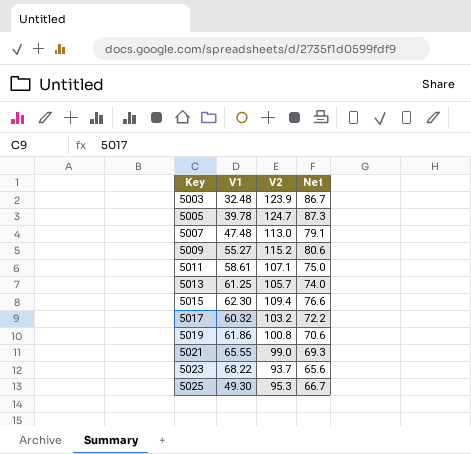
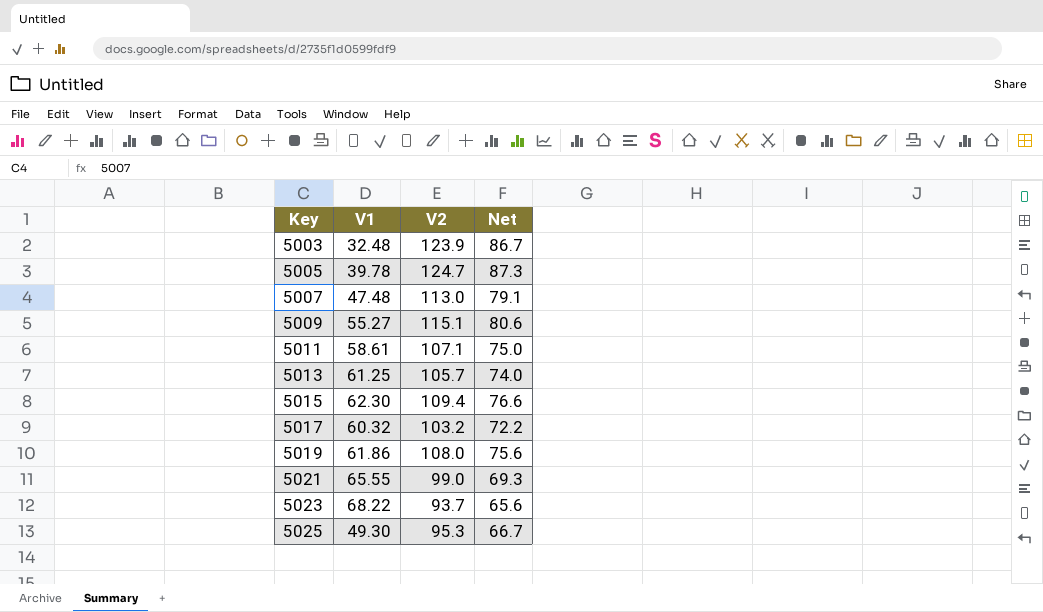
5009 | V2: 115.2 -> 115.1
5019 | V2: 100.8 -> 108.0
5019 | Net: 70.6 -> 75.6

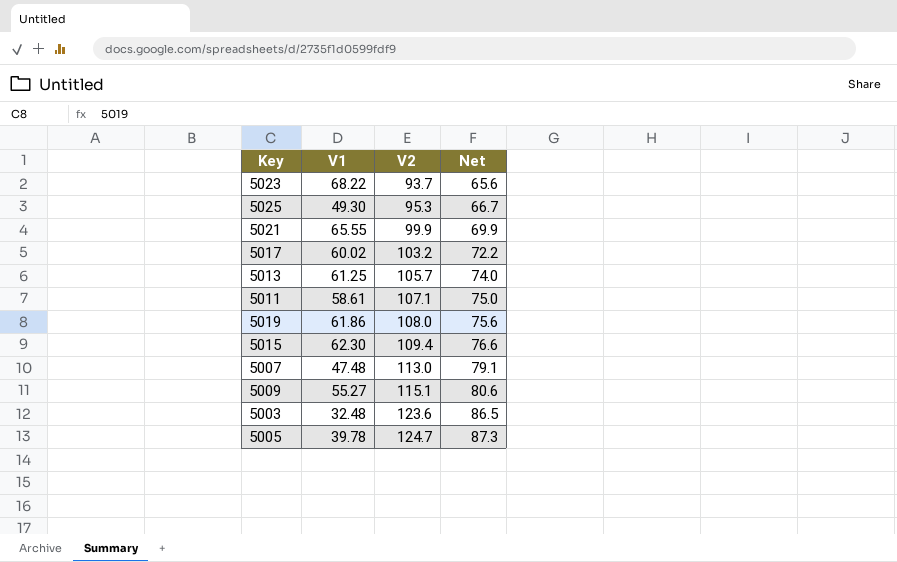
row order: Key ascending -> V2 ascending
5021 | V2: 99.0 -> 99.9
5021 | Net: 69.3 -> 69.9
5017 | V1: 60.32 -> 60.02
5003 | V2: 123.9 -> 123.6
5003 | Net: 86.7 -> 86.5

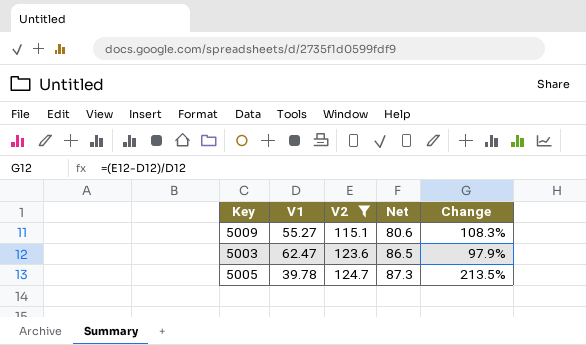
filter: none -> V2 >= 115.1
column Change | formula: none -> ([V2] - [V1]) / [V1]
5003 | V1: 32.48 -> 62.47

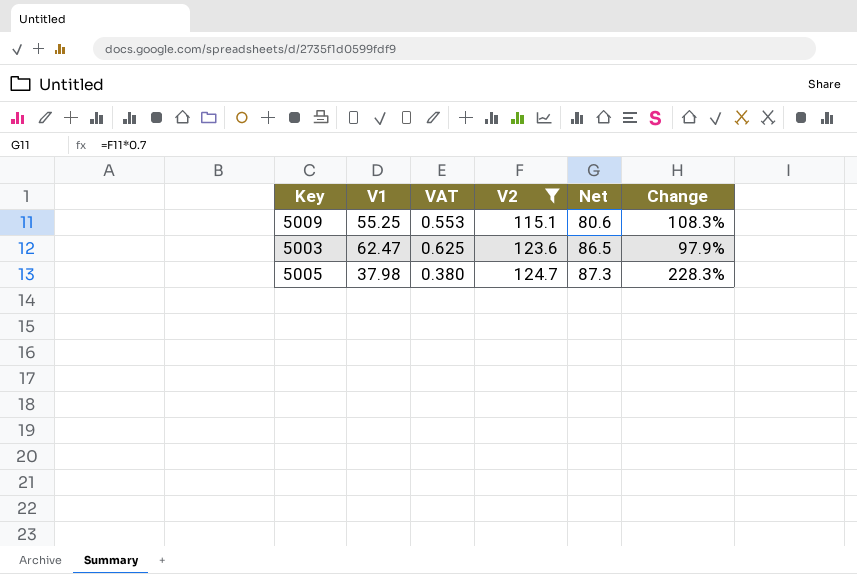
column VAT | formula: none -> [V1] * 0.01
5009 | V1: 55.27 -> 55.25
5005 | V1: 39.78 -> 37.98
5005 | Change: 213.5% -> 228.3%

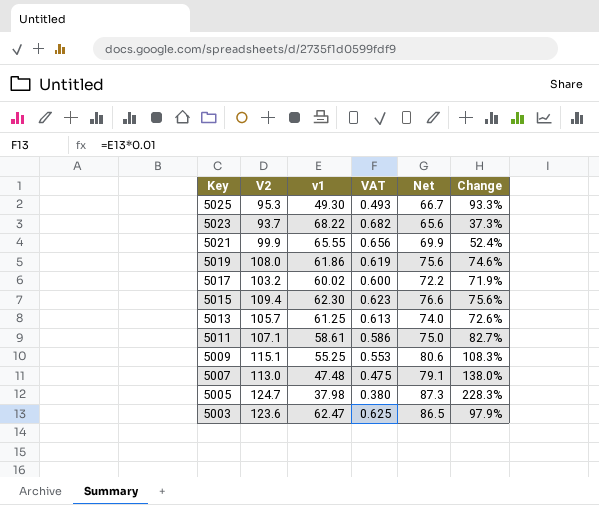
filter: V2 >= 115.1 -> none
row order: V2 ascending -> Key descending
column V2 | position: 4 -> 2
column name: V1 -> v1

